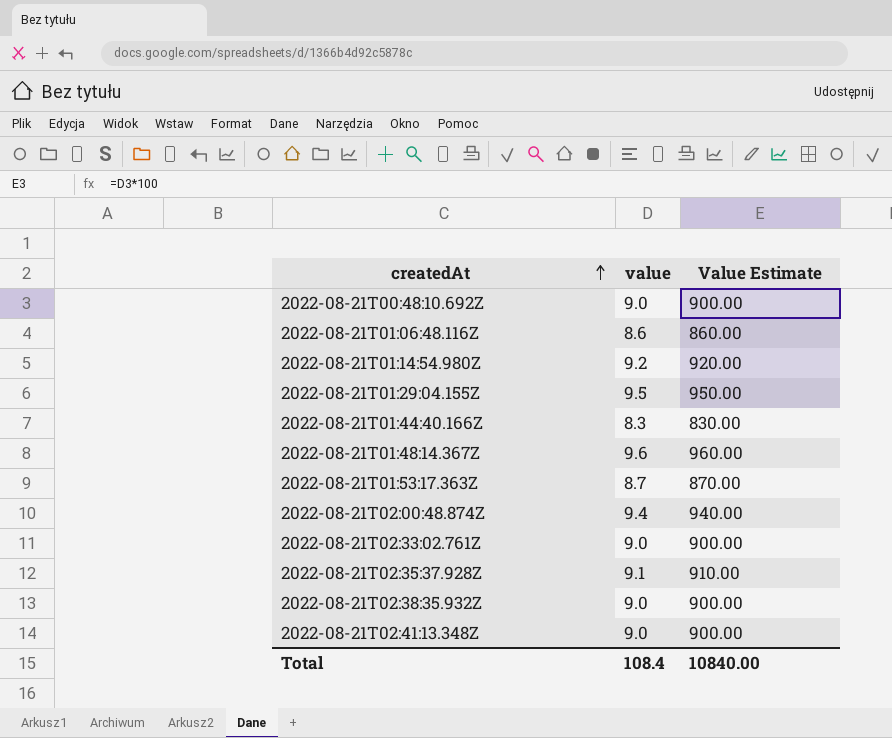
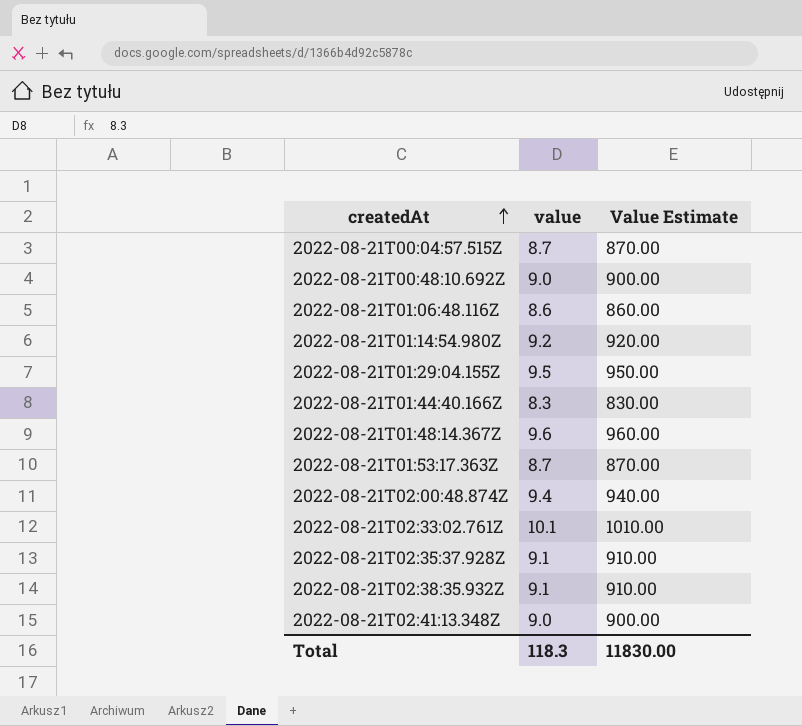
row 2022-08-21T00:04:57.515Z: none -> 8.7 | 870.00
2022-08-21T02:33:02.761Z | value: 9.0 -> 10.1
2022-08-21T02:33:02.761Z | Value Estimate: 900.00 -> 1010.00
2022-08-21T02:38:35.932Z | value: 9.0 -> 9.1
2022-08-21T02:38:35.932Z | Value Estimate: 900.00 -> 910.00
Total | value: 108.4 -> 118.3
Total | Value Estimate: 10840.00 -> 11830.00

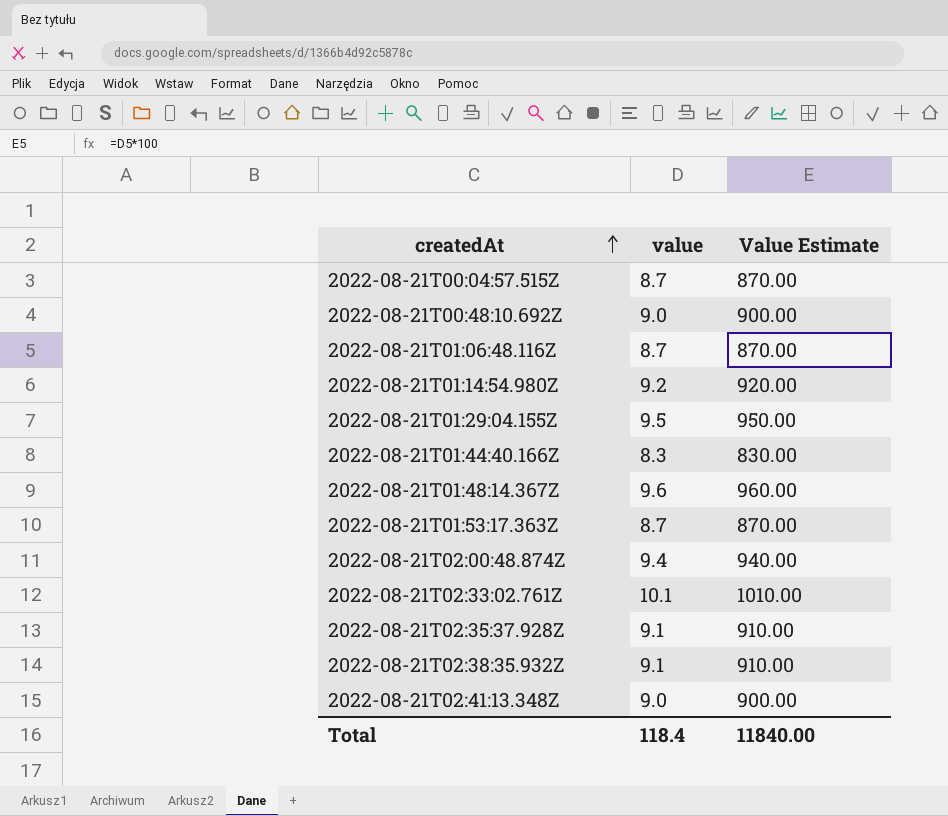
2022-08-21T01:06:48.116Z | value: 8.6 -> 8.7
2022-08-21T01:06:48.116Z | Value Estimate: 860.00 -> 870.00
Total | value: 118.3 -> 118.4
Total | Value Estimate: 11830.00 -> 11840.00

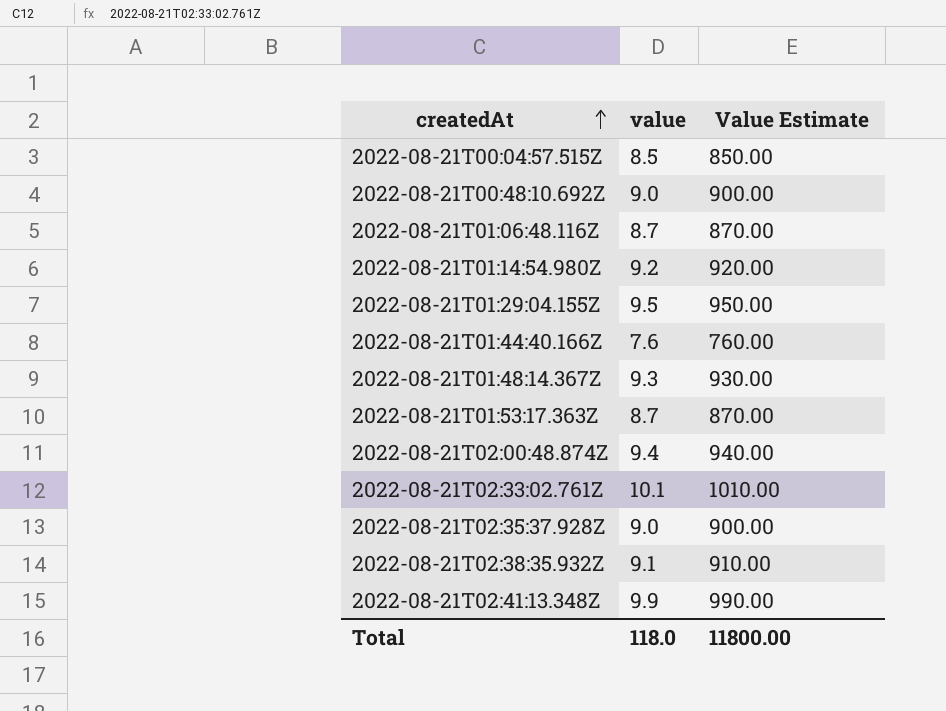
2022-08-21T00:04:57.515Z | value: 8.7 -> 8.5
2022-08-21T00:04:57.515Z | Value Estimate: 870.00 -> 850.00
2022-08-21T01:44:40.166Z | value: 8.3 -> 7.6
2022-08-21T01:44:40.166Z | Value Estimate: 830.00 -> 760.00
2022-08-21T01:48:14.367Z | value: 9.6 -> 9.3
2022-08-21T01:48:14.367Z | Value Estimate: 960.00 -> 930.00
2022-08-21T02:35:37.928Z | value: 9.1 -> 9.0
2022-08-21T02:35:37.928Z | Value Estimate: 910.00 -> 900.00
2022-08-21T02:41:13.348Z | value: 9.0 -> 9.9
2022-08-21T02:41:13.348Z | Value Estimate: 900.00 -> 990.00
Total | value: 118.4 -> 118.0
Total | Value Estimate: 11840.00 -> 11800.00

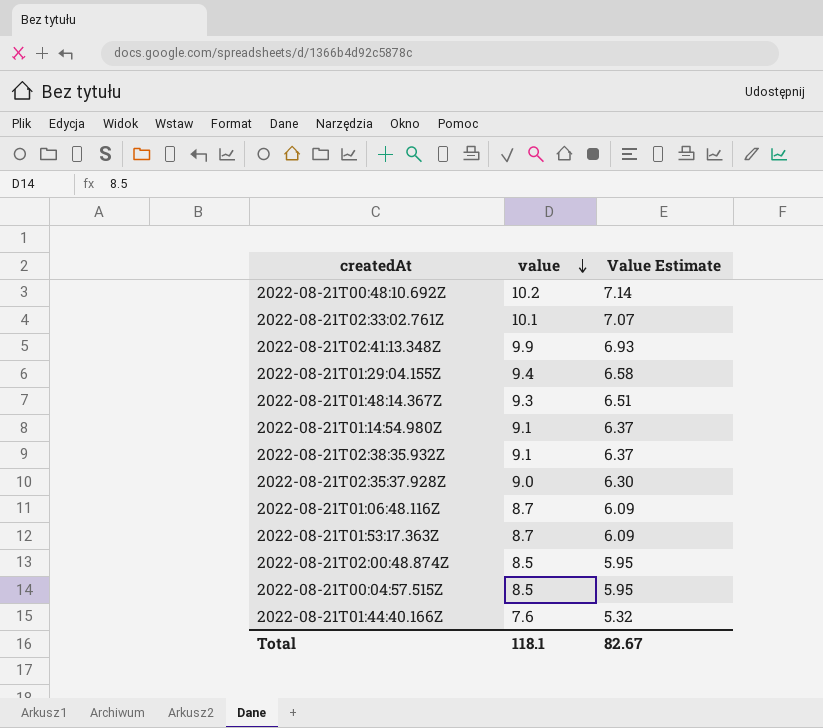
row order: createdAt ascending -> value descending
column Value Estimate | formula: [value] * 100 -> [value] * 0.7
2022-08-21T00:48:10.692Z | value: 9.0 -> 10.2
2022-08-21T01:29:04.155Z | value: 9.5 -> 9.4
2022-08-21T01:14:54.980Z | value: 9.2 -> 9.1
2022-08-21T02:00:48.874Z | value: 9.4 -> 8.5
Total | value: 118.0 -> 118.1
Total | Value Estimate: 11800.00 -> 82.67

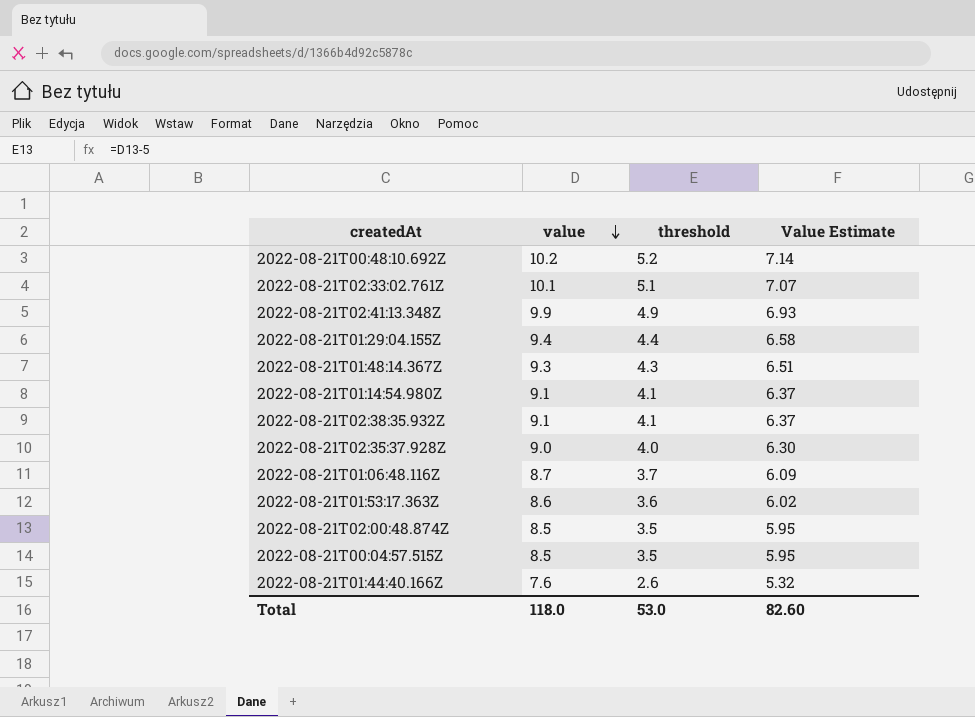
column threshold | formula: none -> [value] - 5
2022-08-21T01:53:17.363Z | value: 8.7 -> 8.6
2022-08-21T01:53:17.363Z | Value Estimate: 6.09 -> 6.02
Total | value: 118.1 -> 118.0
Total | Value Estimate: 82.67 -> 82.60

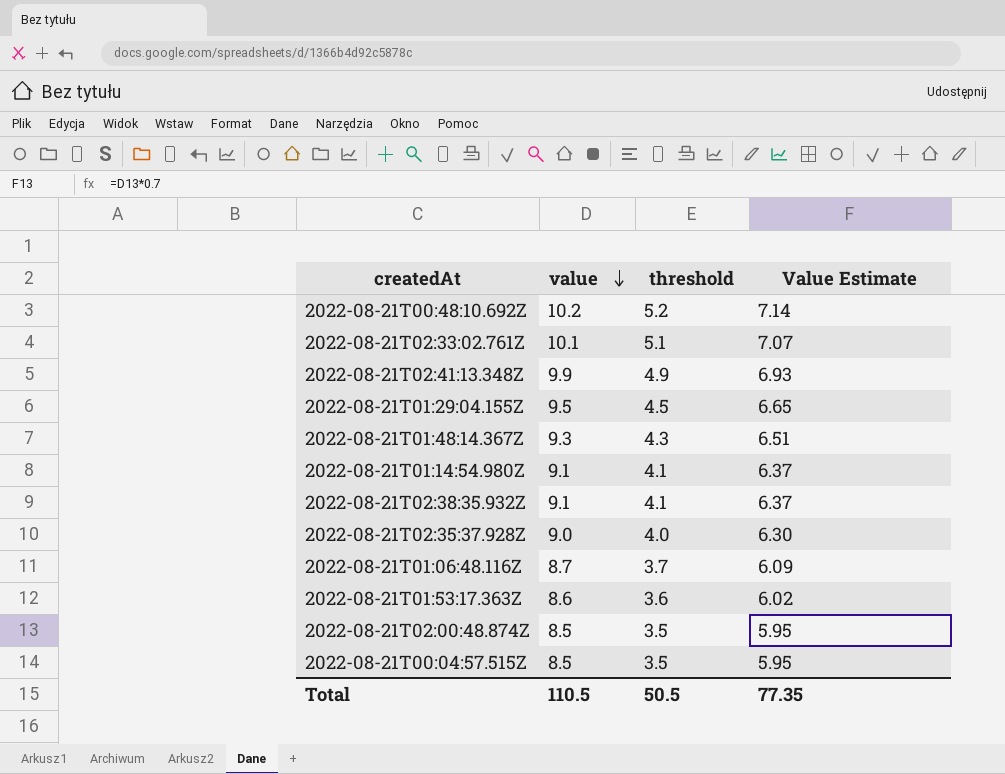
row 2022-08-21T01:44:40.166Z: 7.6 | 2.6 | 5.32 -> none
2022-08-21T01:29:04.155Z | value: 9.4 -> 9.5
2022-08-21T01:29:04.155Z | threshold: 4.4 -> 4.5
2022-08-21T01:29:04.155Z | Value Estimate: 6.58 -> 6.65
Total | value: 118.0 -> 110.5
Total | threshold: 53.0 -> 50.5
Total | Value Estimate: 82.60 -> 77.35

